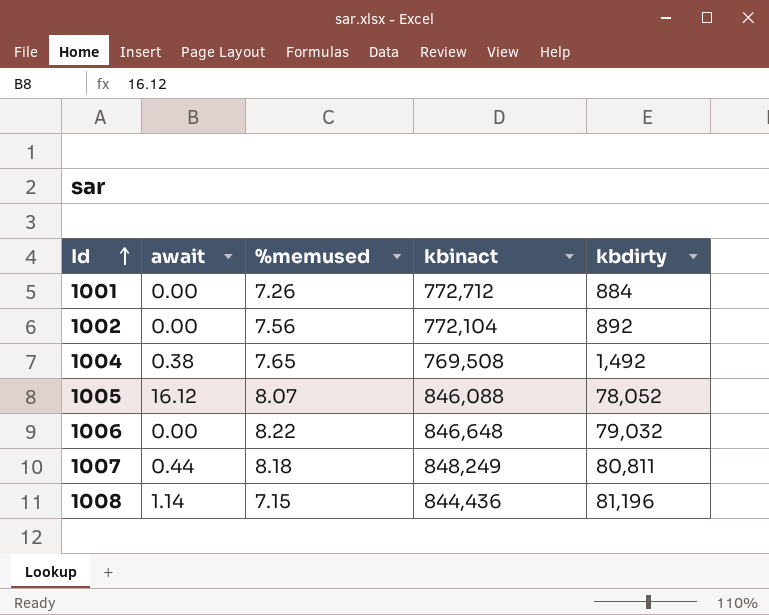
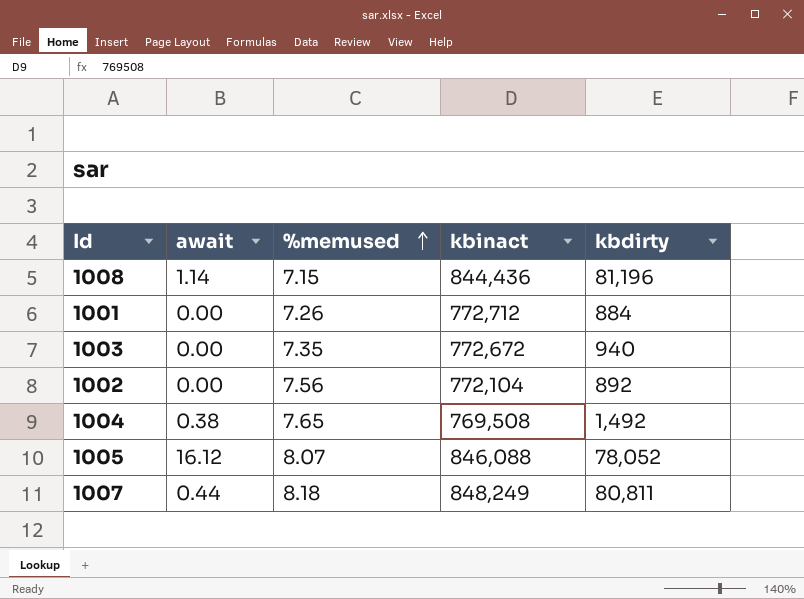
row order: Id ascending -> %memused ascending
row 1006: 0.00 | 8.22 | 846,648 | 79,032 -> none
row 1003: none -> 0.00 | 7.35 | 772,672 | 940

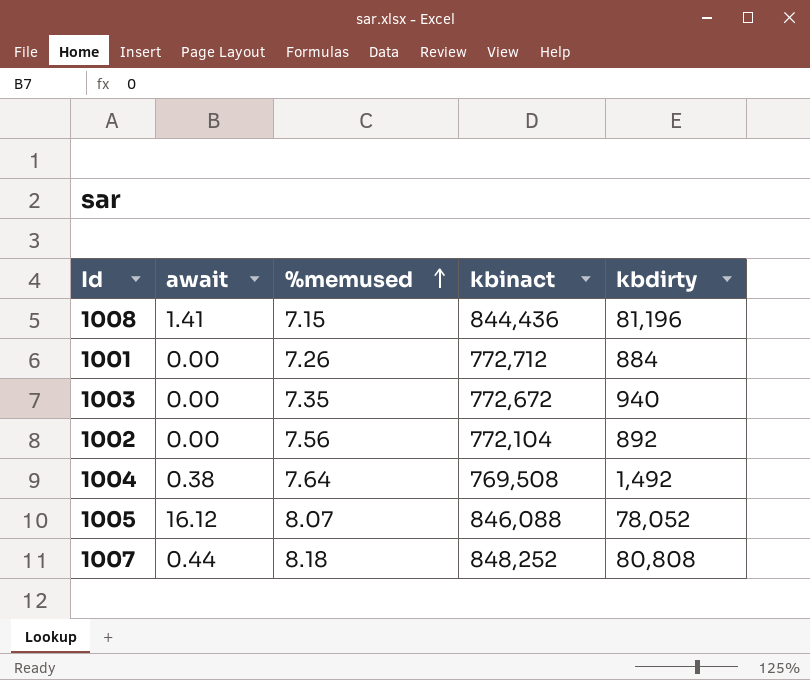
1008 | await: 1.14 -> 1.41
1004 | %memused: 7.65 -> 7.64
1007 | kbinact: 848,249 -> 848,252
1007 | kbdirty: 80,811 -> 80,808

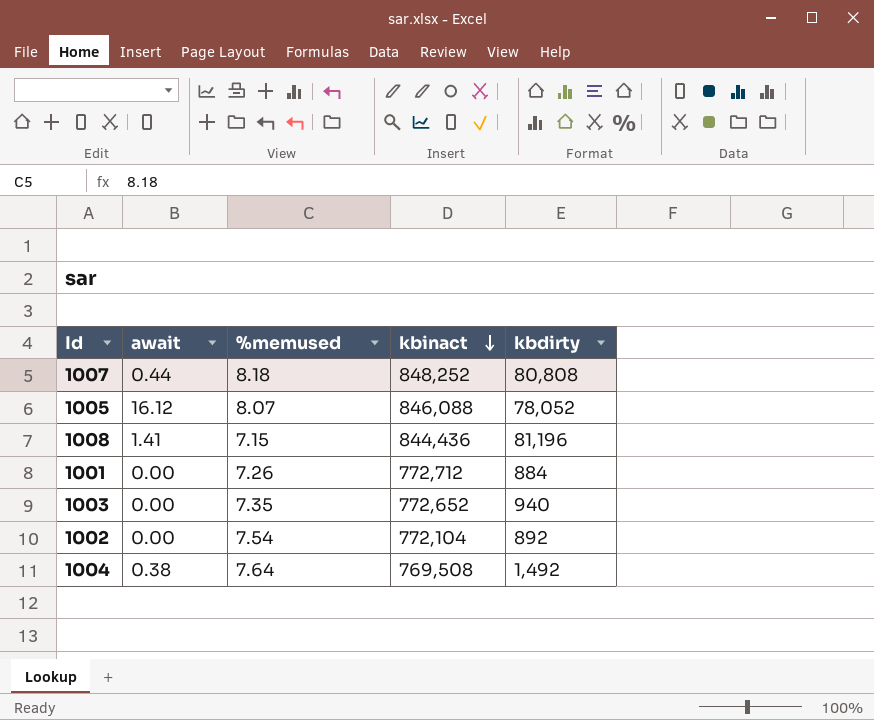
row order: %memused ascending -> kbinact descending
1003 | kbinact: 772,672 -> 772,652
1002 | %memused: 7.56 -> 7.54

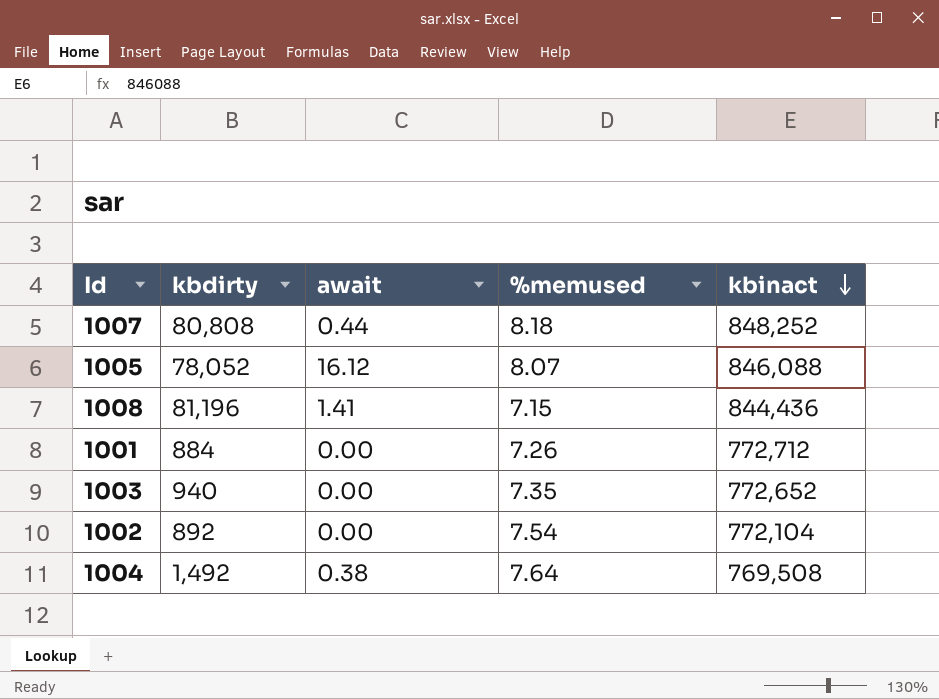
column kbdirty | position: 5 -> 2

